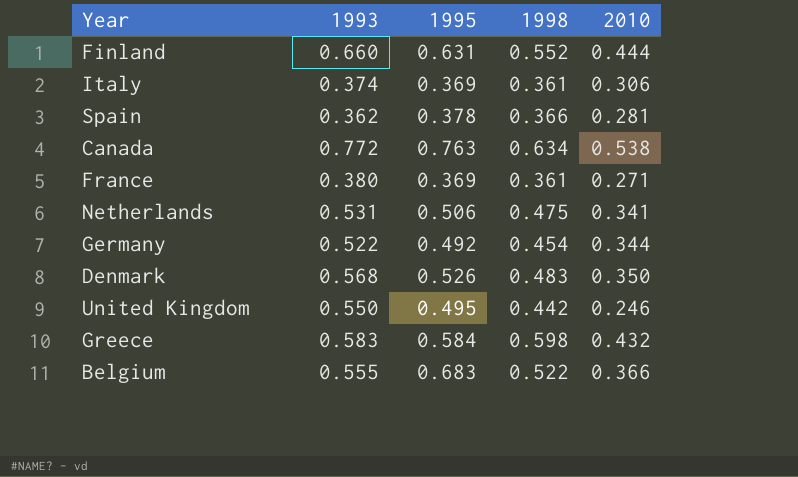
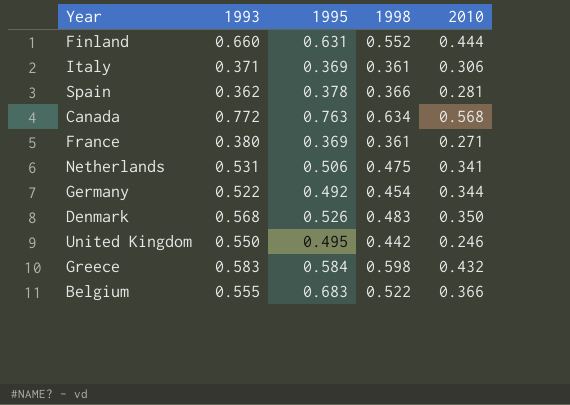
Italy | 1993: 0.374 -> 0.371
Canada | 2010: 0.538 -> 0.568

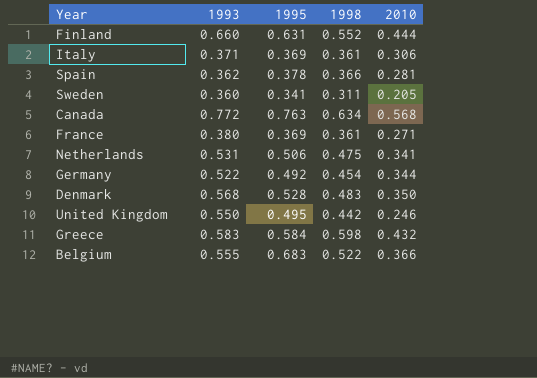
row Sweden: none -> 0.360 | 0.341 | 0.311 | 0.205
Denmark | 1995: 0.526 -> 0.528

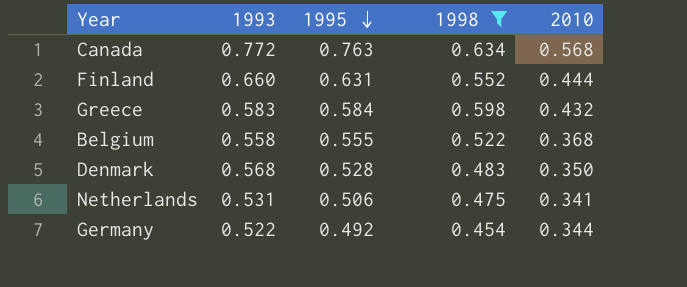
filter: none -> 1998 >= 0.454
row order: none -> 1995 descending
Belgium | 1993: 0.555 -> 0.558
Belgium | 1995: 0.683 -> 0.555
Belgium | 2010: 0.366 -> 0.368

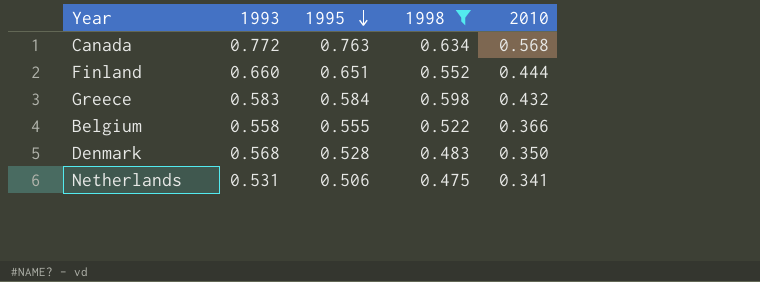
row Germany: 0.522 | 0.492 | 0.454 | 0.344 -> none
Finland | 1995: 0.631 -> 0.651
Belgium | 2010: 0.368 -> 0.366

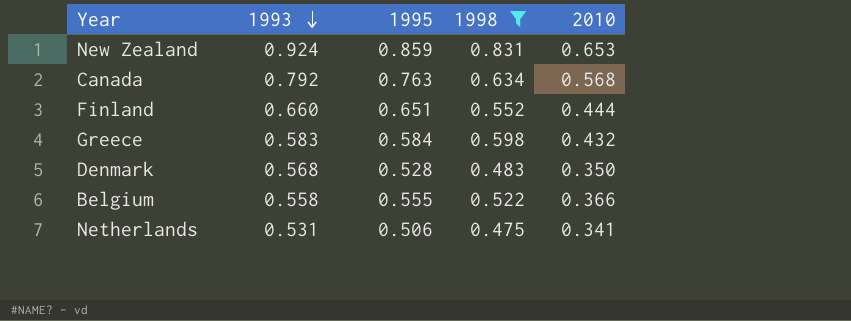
row order: 1995 descending -> 1993 descending
row New Zealand: none -> 0.924 | 0.859 | 0.831 | 0.653
Canada | 1993: 0.772 -> 0.792

